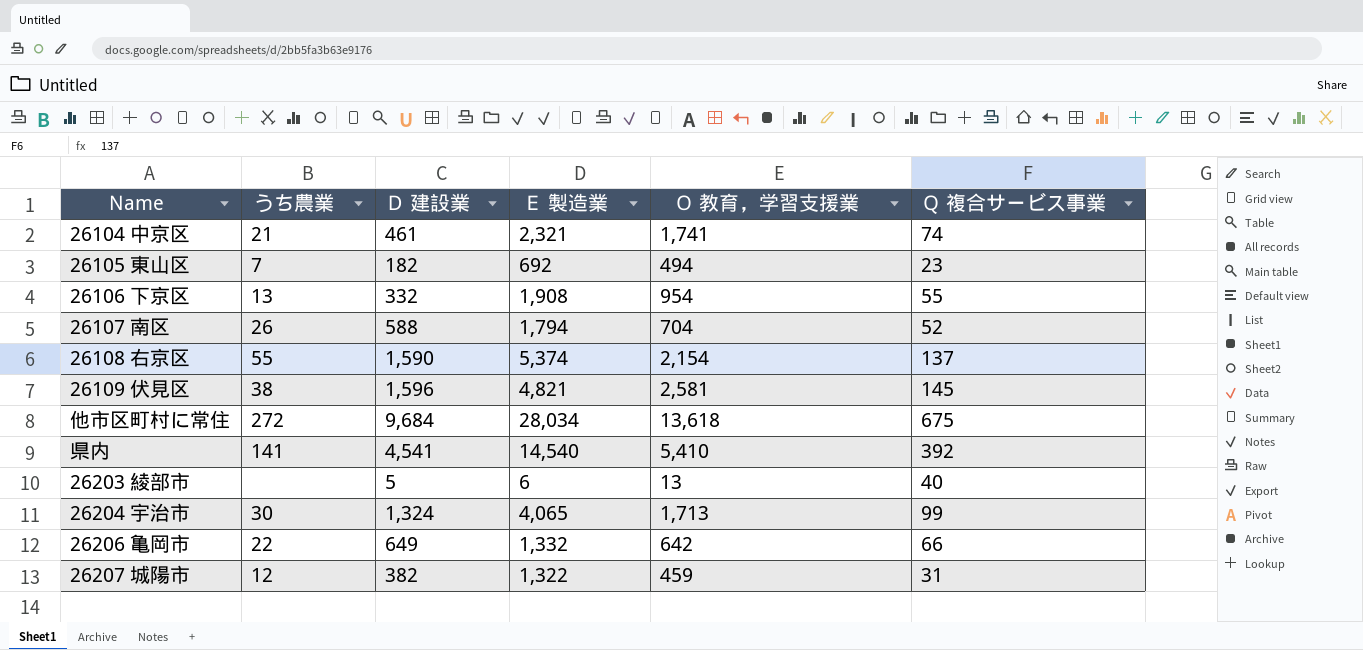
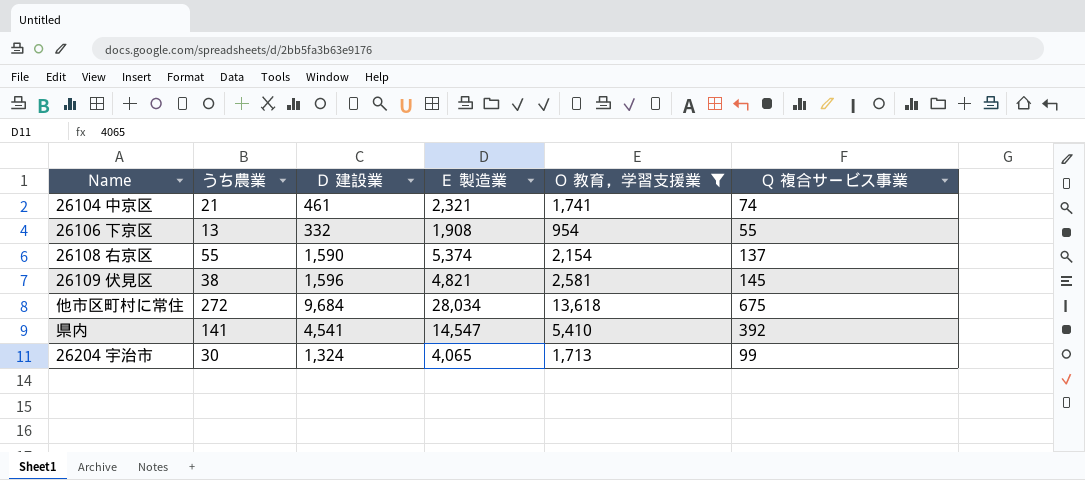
filter: none -> Ｏ 教育，学習支援業 >= 954
県内 | Ｅ 製造業: 14,540 -> 14,547

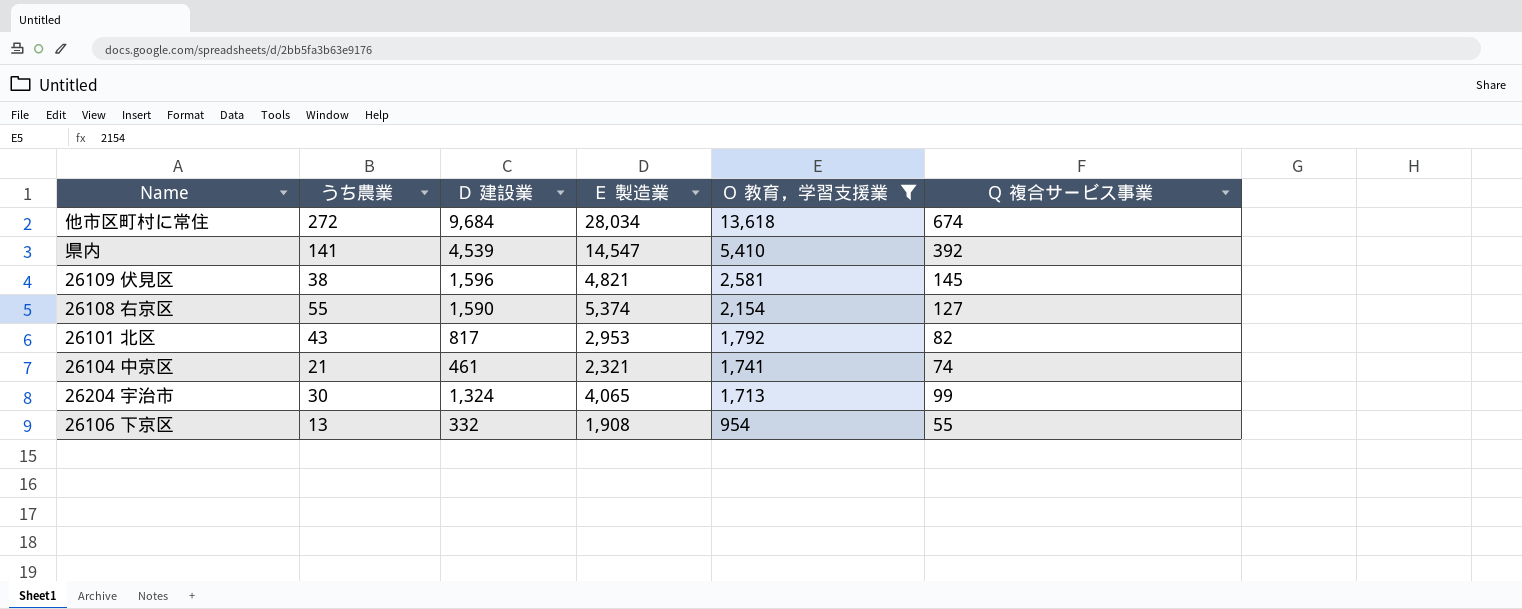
row order: none -> Ｏ 教育，学習支援業 descending
他市区町村に常住 | Ｑ 複合サービス事業: 675 -> 674
県内 | Ｄ 建設業: 4,541 -> 4,539
26108 右京区 | Ｑ 複合サービス事業: 137 -> 127
row 26101 北区: none -> 43 | 817 | 2,953 | 1,792 | 82

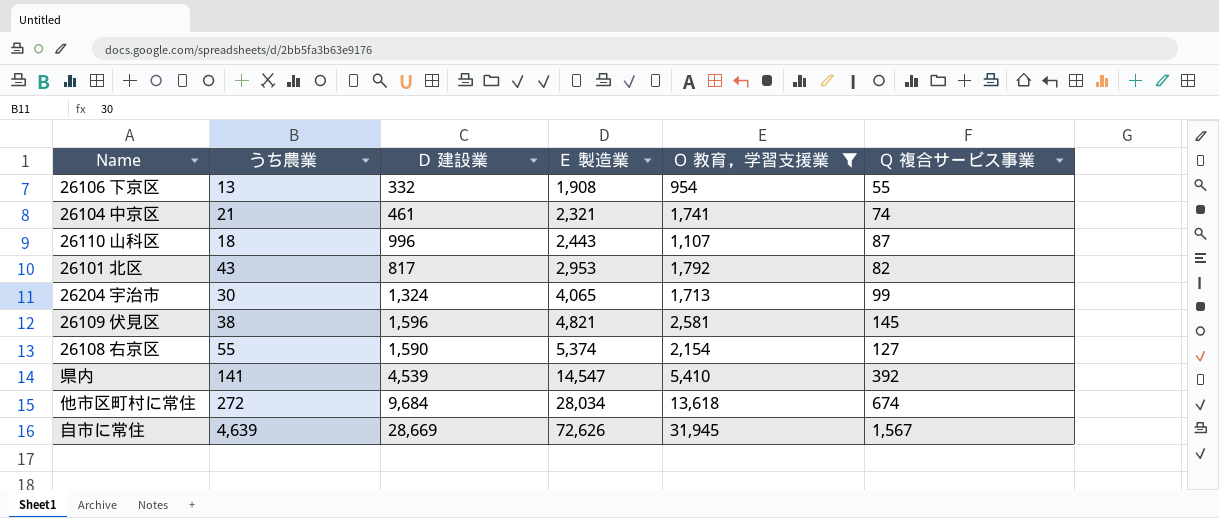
row order: Ｏ 教育，学習支援業 descending -> Ｅ 製造業 ascending
row 26110 山科区: none -> 18 | 996 | 2,443 | 1,107 | 87
row 自市に常住: none -> 4,639 | 28,669 | 72,626 | 31,945 | 1,567

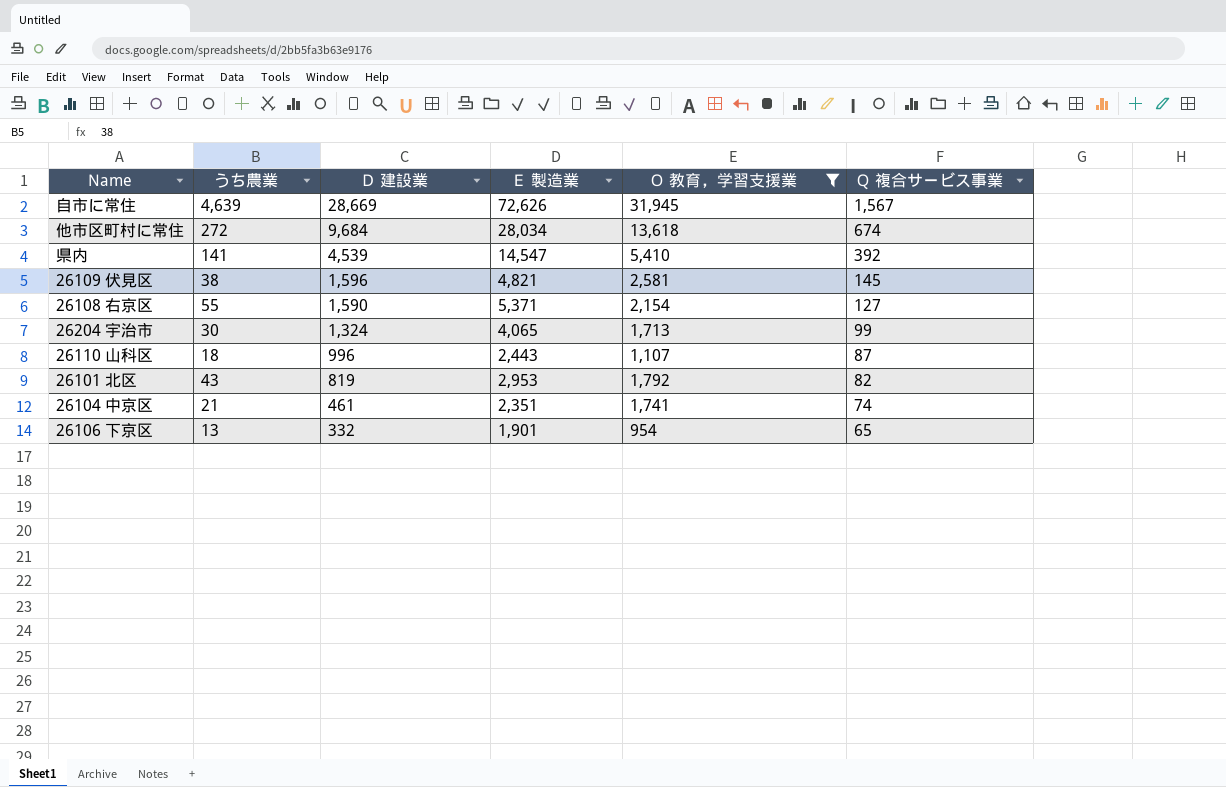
row order: Ｅ 製造業 ascending -> Ｄ 建設業 descending
26108 右京区 | Ｅ 製造業: 5,374 -> 5,371
26101 北区 | Ｄ 建設業: 817 -> 819
26104 中京区 | Ｅ 製造業: 2,321 -> 2,351
26106 下京区 | Ｅ 製造業: 1,908 -> 1,901
26106 下京区 | Ｑ 複合サービス事業: 55 -> 65

